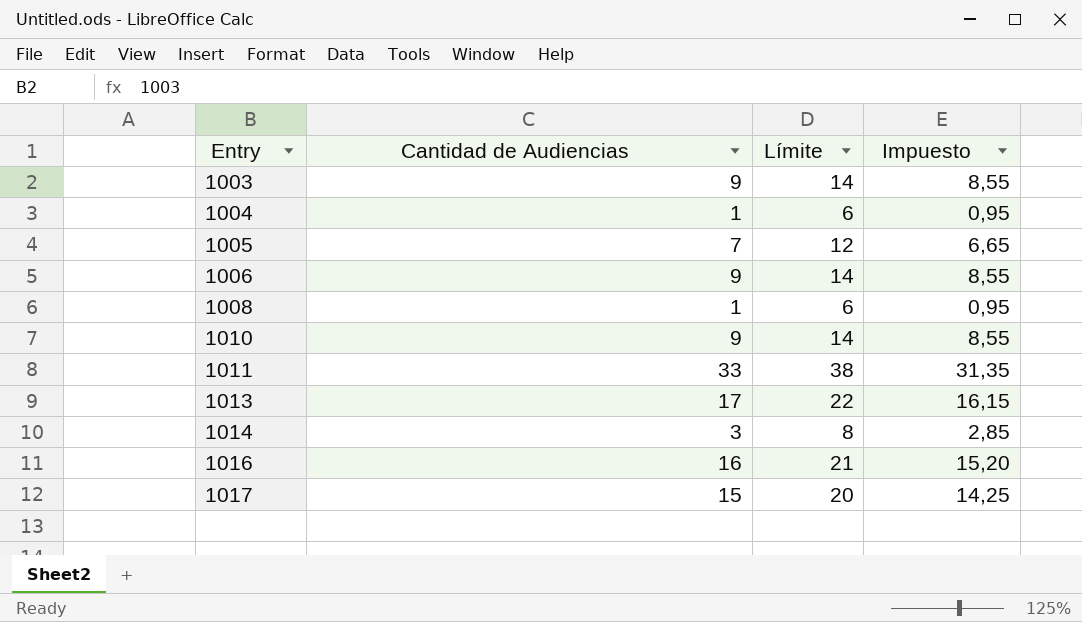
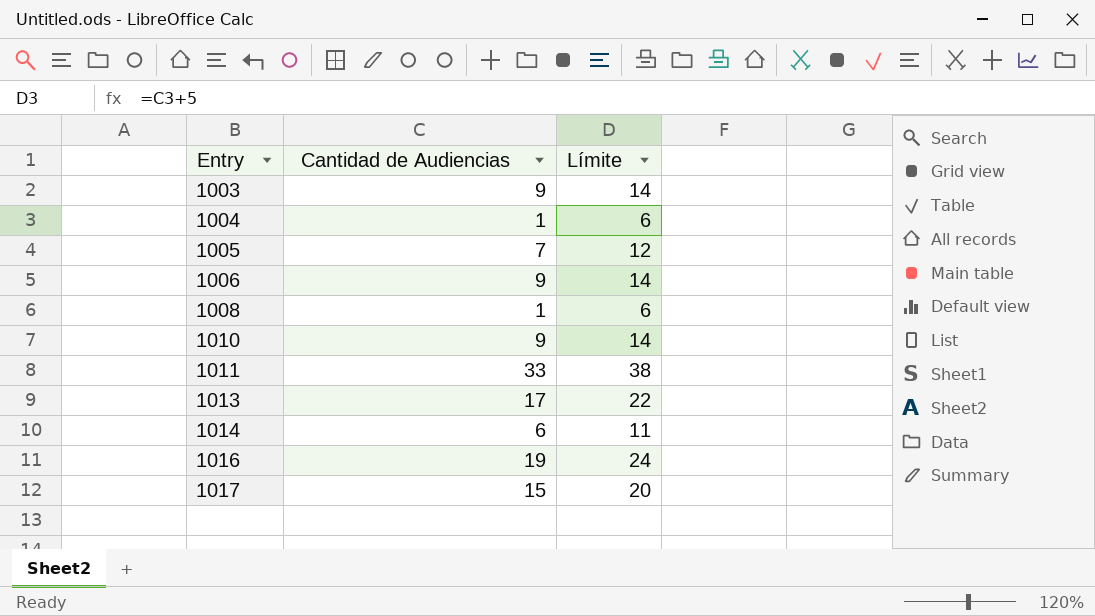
column Impuesto | formula: [Cantidad de Audiencias] * 0,95 -> none
1014 | Cantidad de Audiencias: 3 -> 6
1014 | Límite: 8 -> 11
1016 | Cantidad de Audiencias: 16 -> 19
1016 | Límite: 21 -> 24

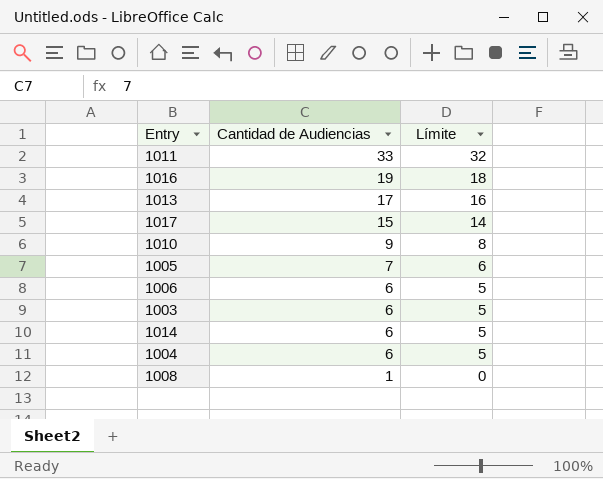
row order: Entry ascending -> Cantidad de Audiencias descending
column Límite | formula: [Cantidad de Audiencias] + 5 -> [Cantidad de Audiencias] - 1
1006 | Cantidad de Audiencias: 9 -> 6
1003 | Cantidad de Audiencias: 9 -> 6
1004 | Cantidad de Audiencias: 1 -> 6

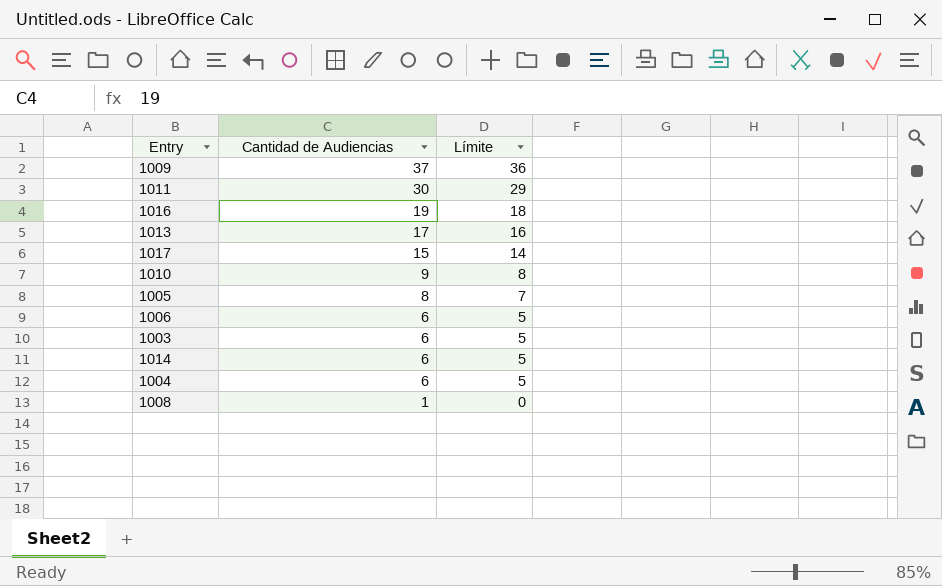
row 1009: none -> 37 | 36
1011 | Cantidad de Audiencias: 33 -> 30
1011 | Límite: 32 -> 29
1005 | Cantidad de Audiencias: 7 -> 8
1005 | Límite: 6 -> 7

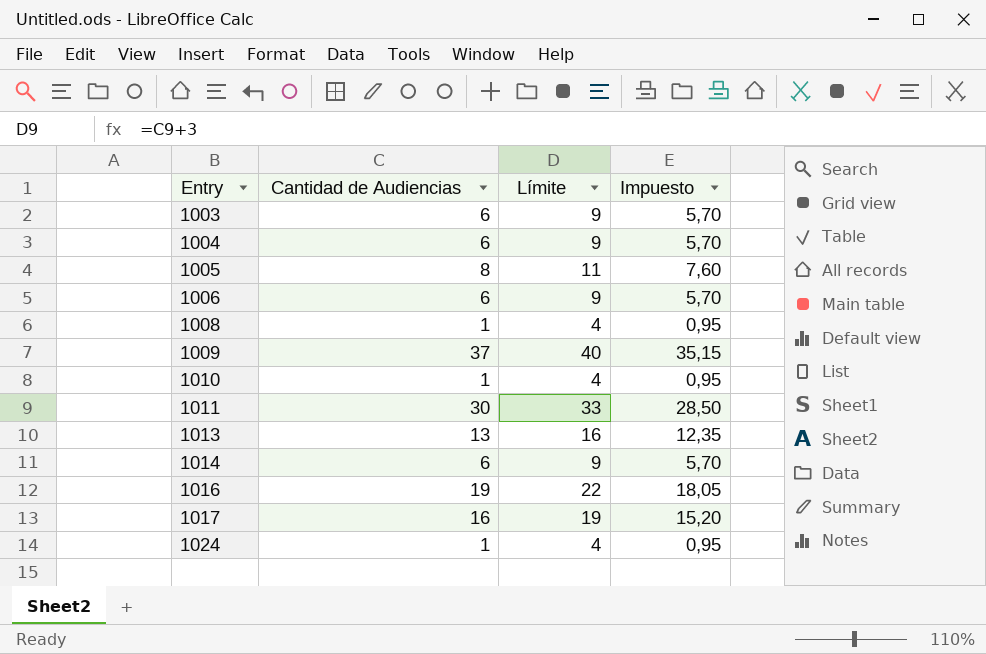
row order: Cantidad de Audiencias descending -> Entry ascending
column Límite | formula: [Cantidad de Audiencias] - 1 -> [Cantidad de Audiencias] + 3
column Impuesto | formula: none -> [Cantidad de Audiencias] * 0,95
1010 | Cantidad de Audiencias: 9 -> 1
1013 | Cantidad de Audiencias: 17 -> 13
1017 | Cantidad de Audiencias: 15 -> 16
row 1024: none -> 1 | 4 | 0,95

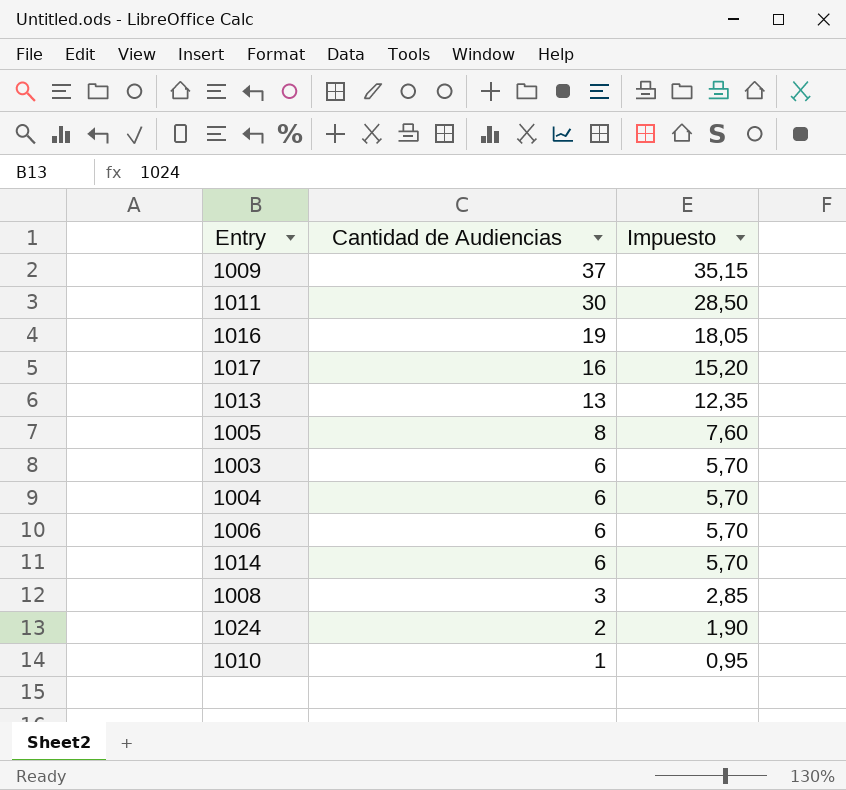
row order: Entry ascending -> Cantidad de Audiencias descending
column Límite | formula: [Cantidad de Audiencias] + 3 -> none
1008 | Cantidad de Audiencias: 1 -> 3
1008 | Impuesto: 0,95 -> 2,85
1024 | Cantidad de Audiencias: 1 -> 2
1024 | Impuesto: 0,95 -> 1,90

